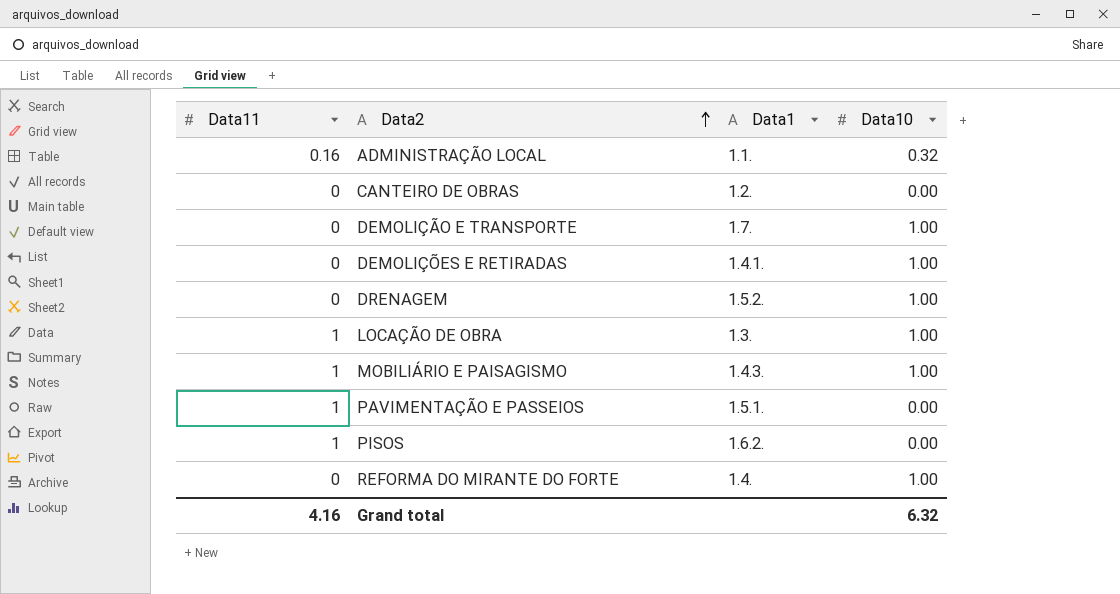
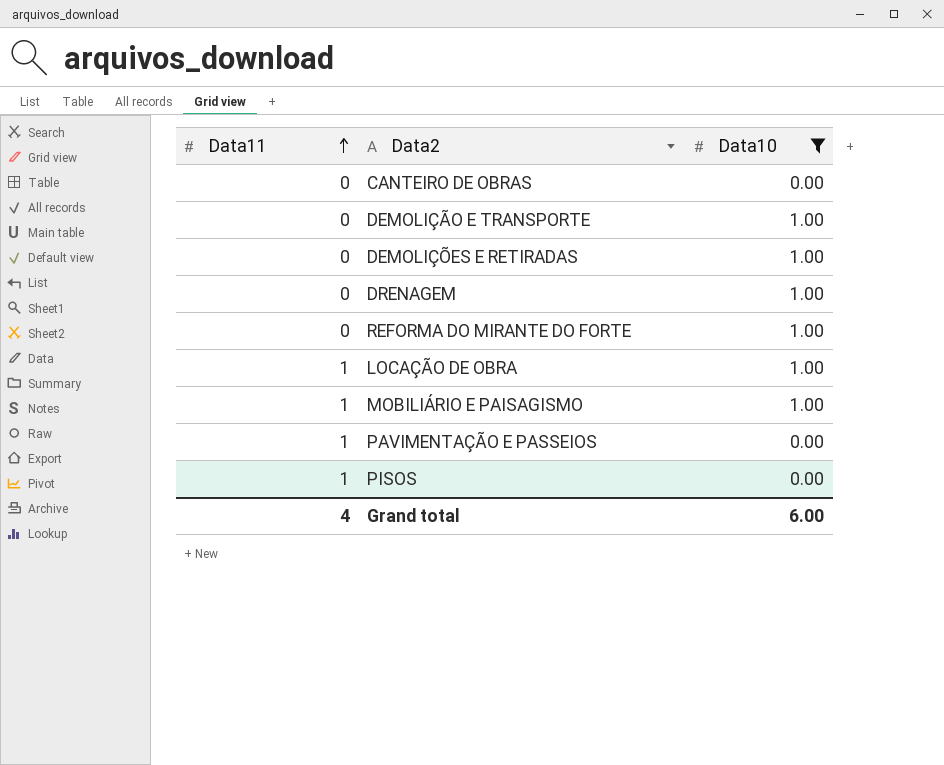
filter: none -> Data10 != 0.32
row order: Data2 ascending -> Data11 ascending
column Data1 | position: 3 -> none
Grand total | Data11: 4.16 -> 4
Grand total | Data10: 6.32 -> 6.00

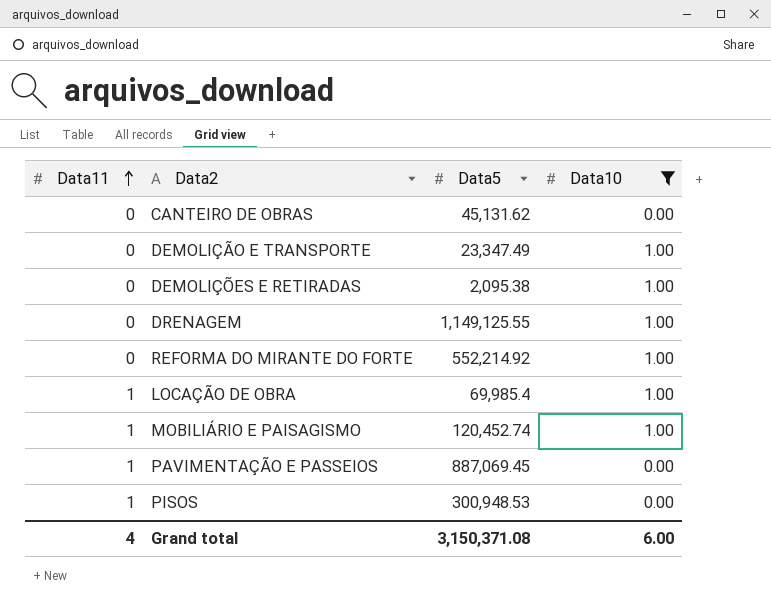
column Data5 | position: none -> 3

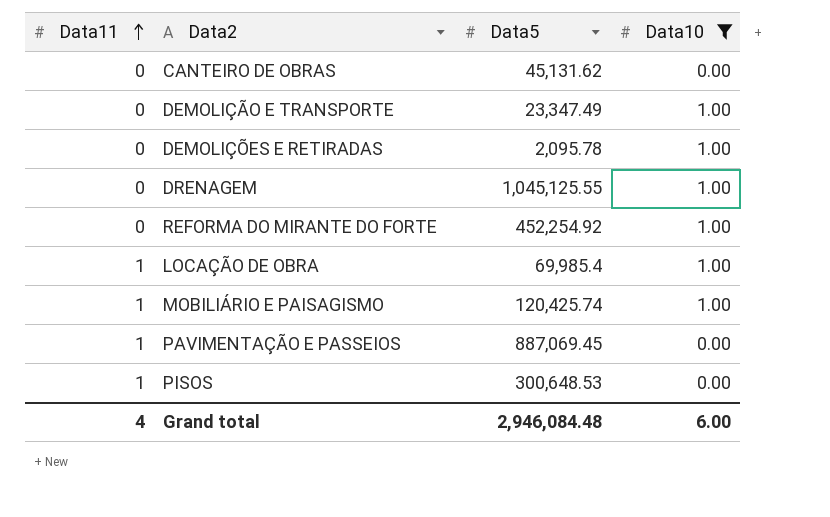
DEMOLIÇÕES E RETIRADAS | Data5: 2,095.38 -> 2,095.78
DRENAGEM | Data5: 1,149,125.55 -> 1,045,125.55
REFORMA DO MIRANTE DO FORTE | Data5: 552,214.92 -> 452,254.92
MOBILIÁRIO E PAISAGISMO | Data5: 120,452.74 -> 120,425.74
PISOS | Data5: 300,948.53 -> 300,648.53
Grand total | Data5: 3,150,371.08 -> 2,946,084.48

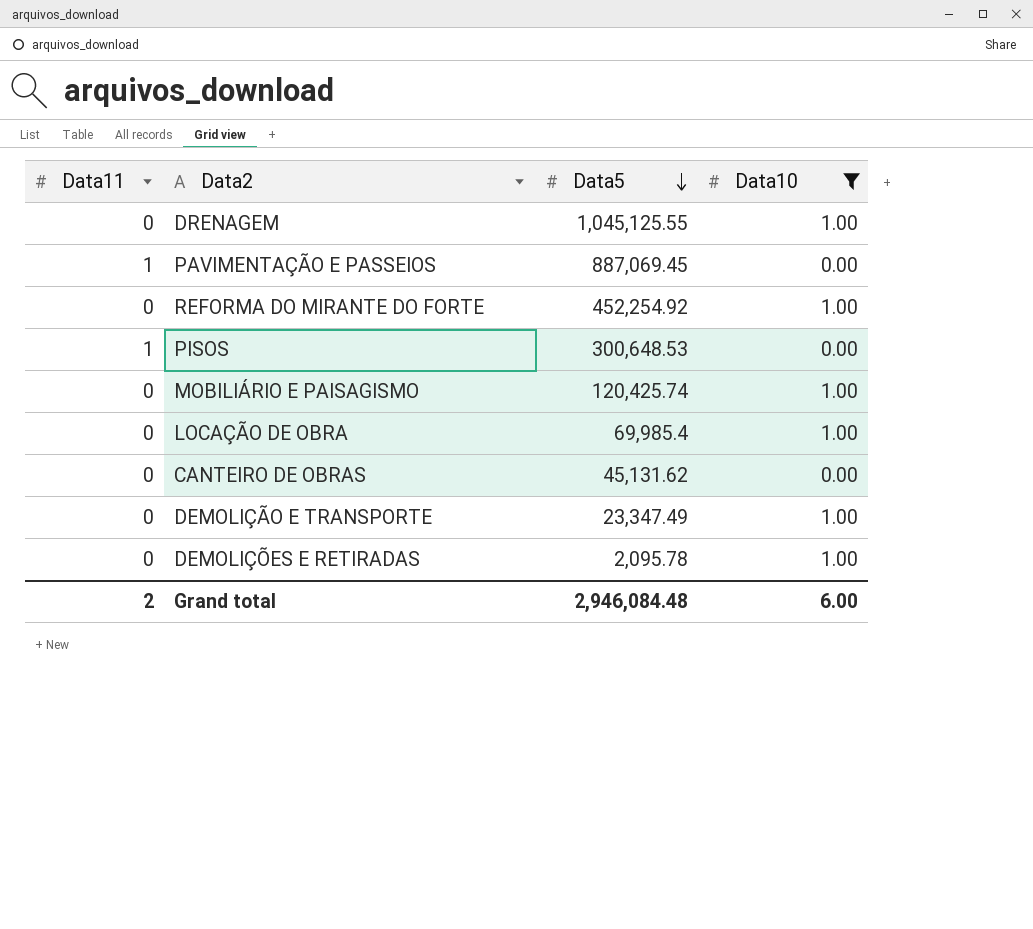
row order: Data11 ascending -> Data5 descending
MOBILIÁRIO E PAISAGISMO | Data11: 1 -> 0
LOCAÇÃO DE OBRA | Data11: 1 -> 0
Grand total | Data11: 4 -> 2

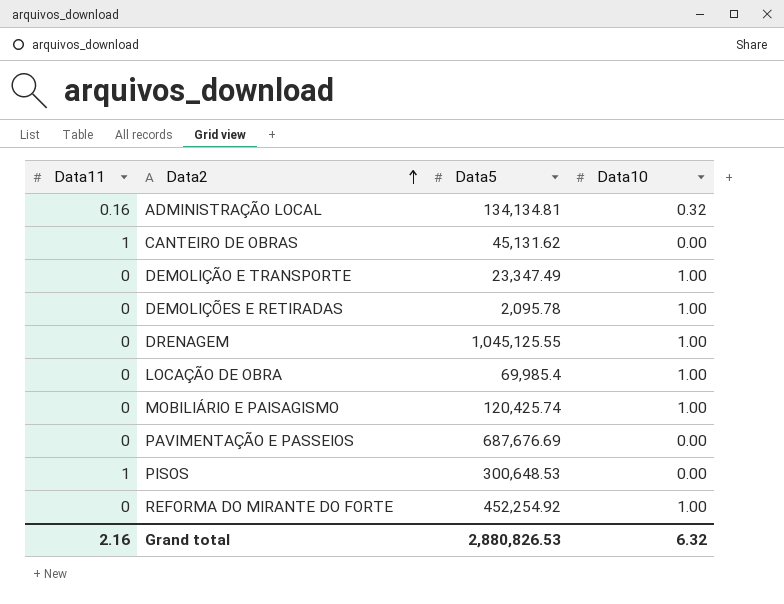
filter: Data10 != 0.32 -> none
row order: Data5 descending -> Data2 ascending
CANTEIRO DE OBRAS | Data11: 0 -> 1
PAVIMENTAÇÃO E PASSEIOS | Data11: 1 -> 0
PAVIMENTAÇÃO E PASSEIOS | Data5: 887,069.45 -> 687,676.69
Grand total | Data11: 2 -> 2.16
Grand total | Data5: 2,946,084.48 -> 2,880,826.53
Grand total | Data10: 6.00 -> 6.32

